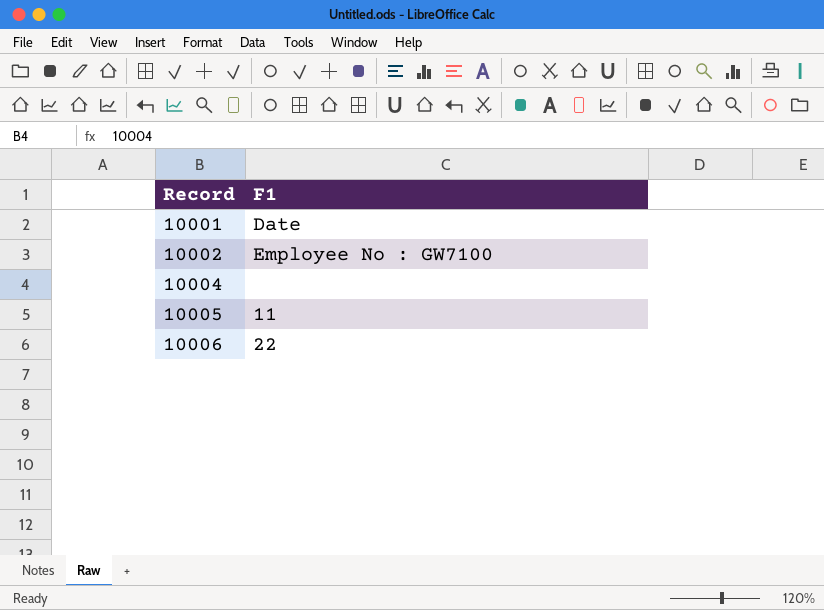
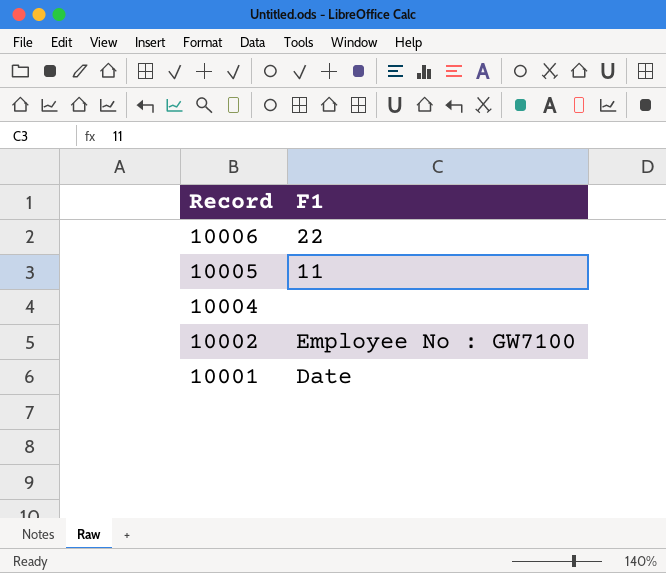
row order: Record ascending -> Record descending

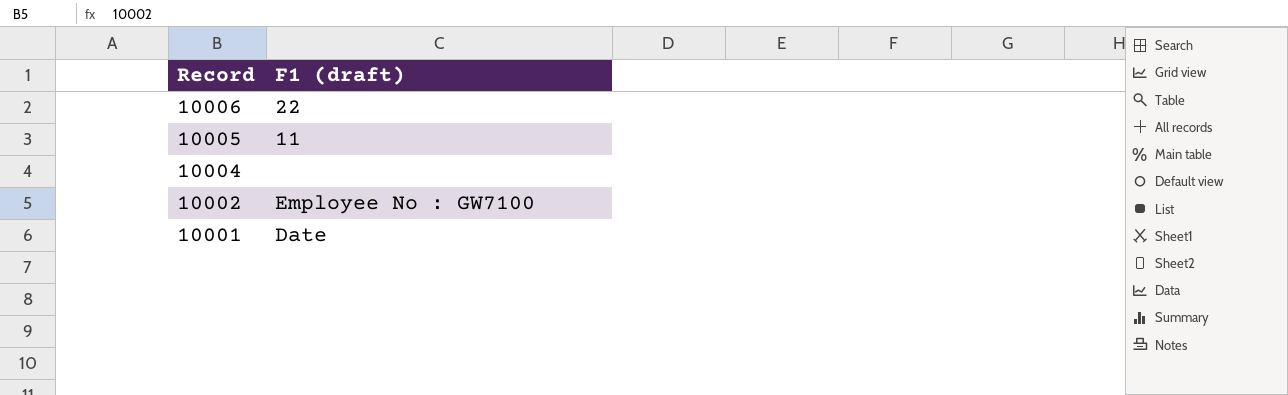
column name: F1 -> F1 (draft)

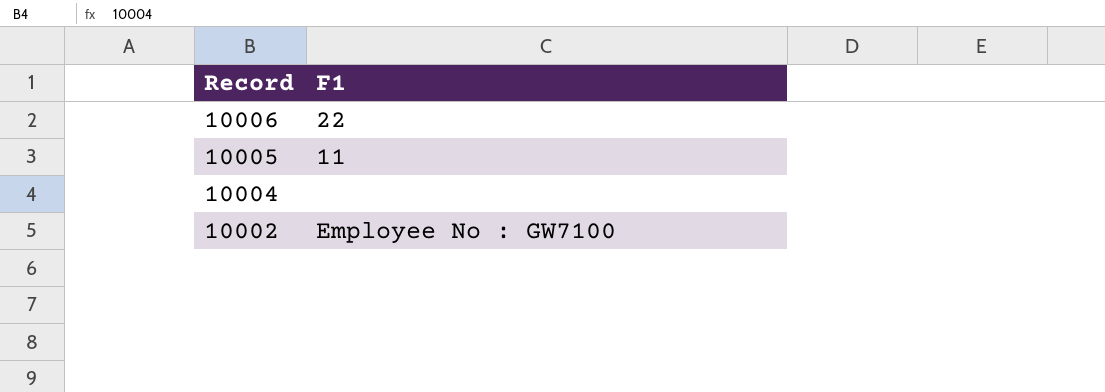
column name: F1 (draft) -> F1
row 10001: Date -> none

